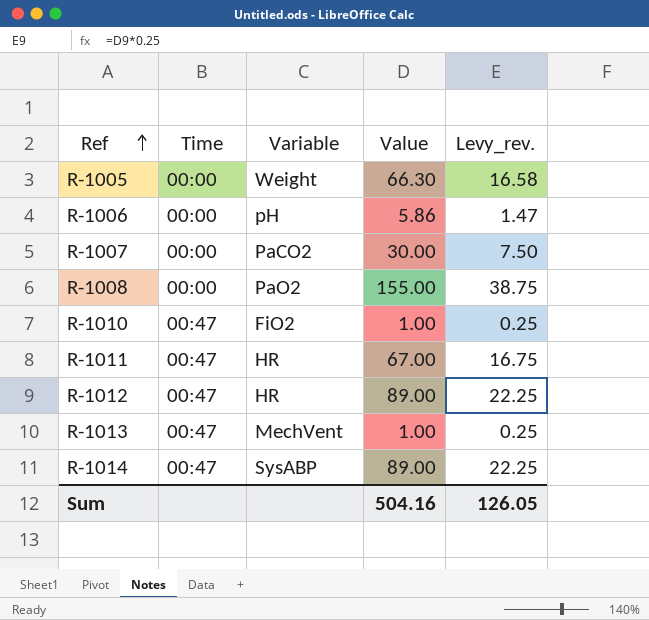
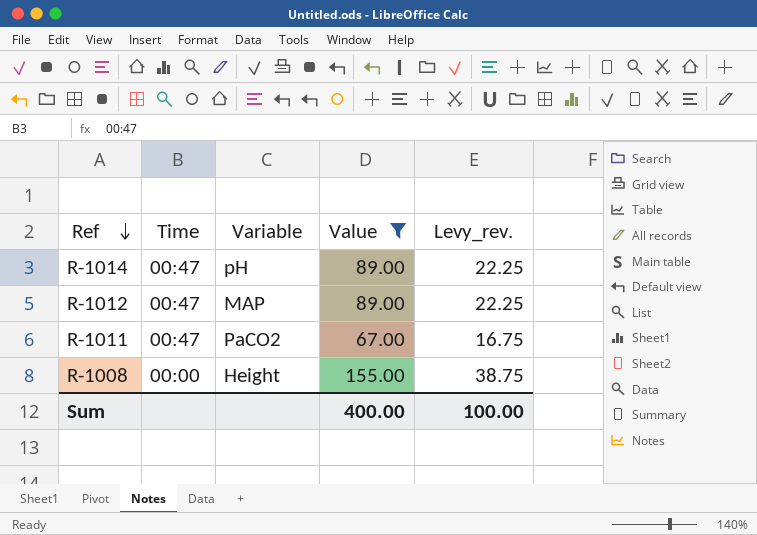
filter: none -> Value >= 67.00
row order: Ref ascending -> Ref descending
R-1014 | Variable: SysABP -> pH
R-1012 | Variable: HR -> MAP
R-1011 | Variable: HR -> PaCO2
R-1008 | Variable: PaO2 -> Height
Sum | Value: 504.16 -> 400.00
Sum | Levy_rev.: 126.05 -> 100.00

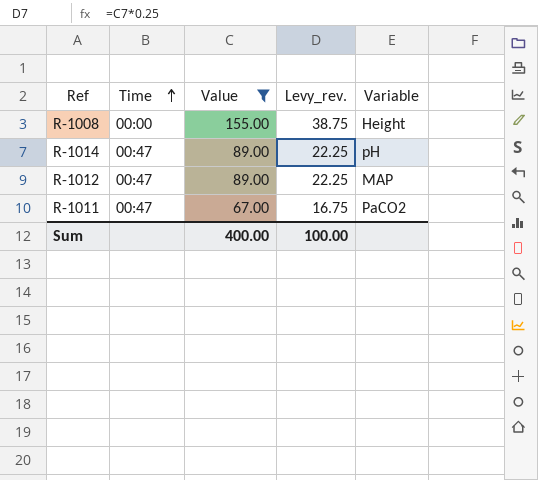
row order: Ref descending -> Time ascending
column Variable | position: 3 -> 5

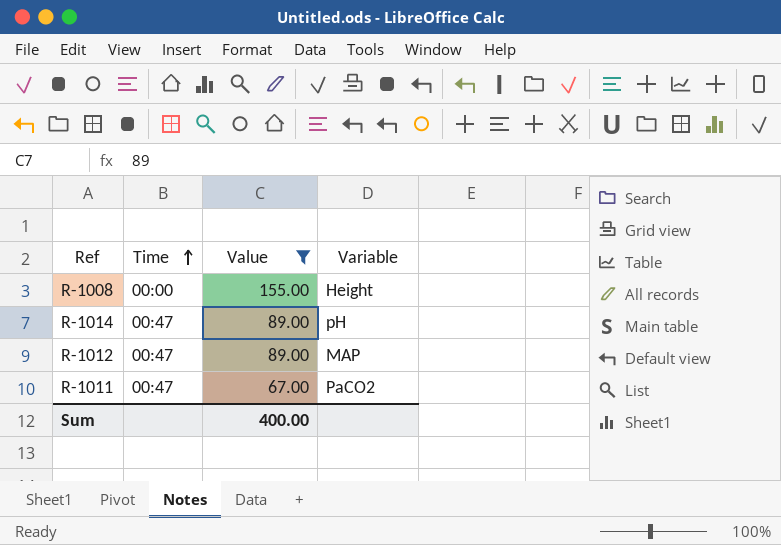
column Levy_rev. | formula: [Value] * 0.25 -> none

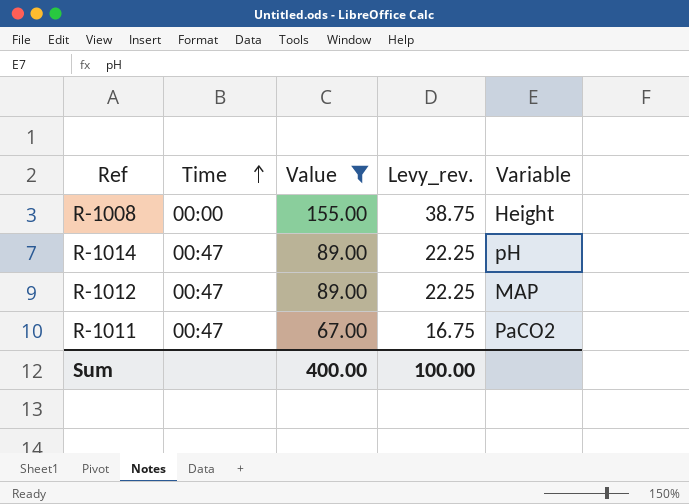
column Levy_rev. | formula: none -> [Value] * 0.25

